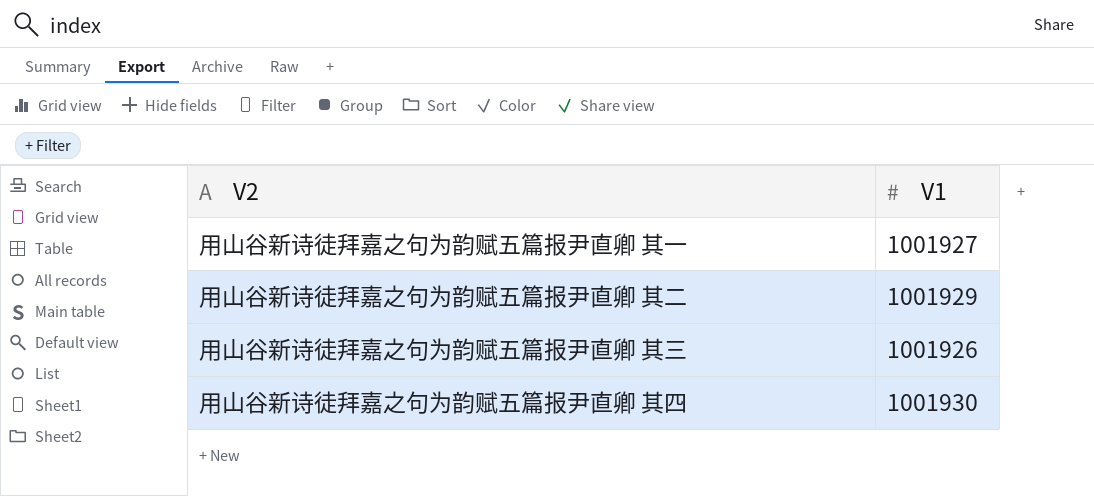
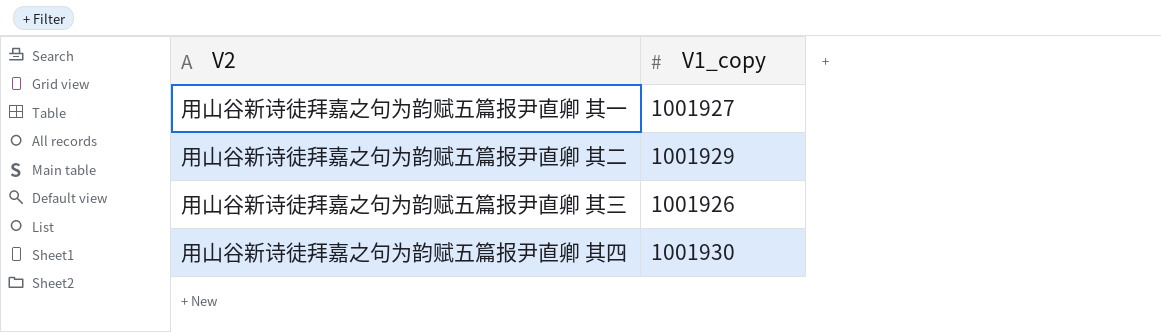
column name: V1 -> V1_copy

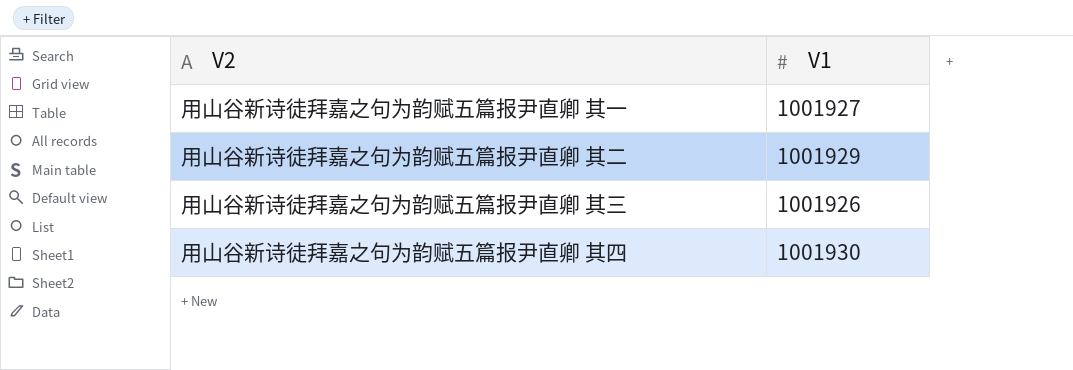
column name: V1_copy -> V1

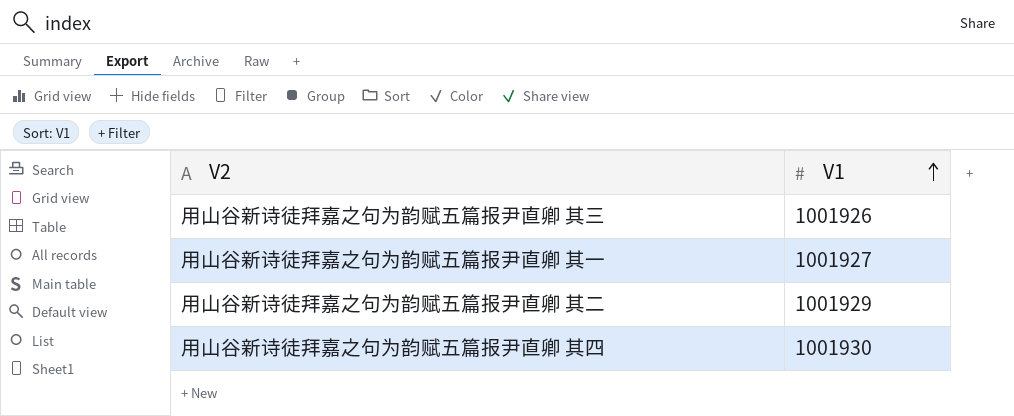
row order: none -> V1 ascending

